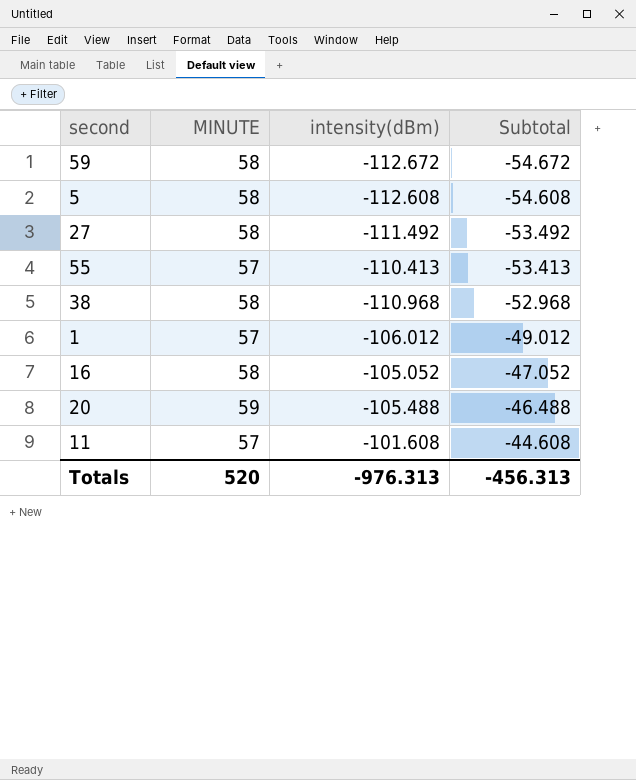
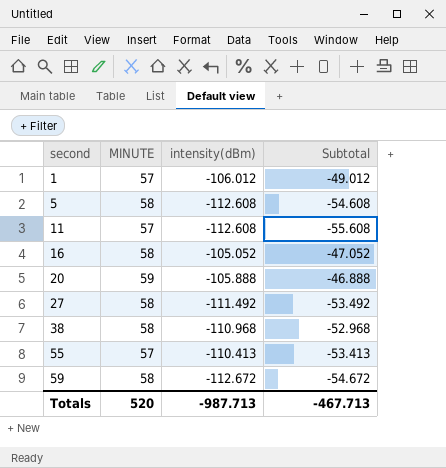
row order: Subtotal ascending -> second ascending
11 | intensity(dBm): -101.608 -> -112.608
11 | Subtotal: -44.608 -> -55.608
20 | intensity(dBm): -105.488 -> -105.888
20 | Subtotal: -46.488 -> -46.888
Totals | intensity(dBm): -976.313 -> -987.713
Totals | Subtotal: -456.313 -> -467.713

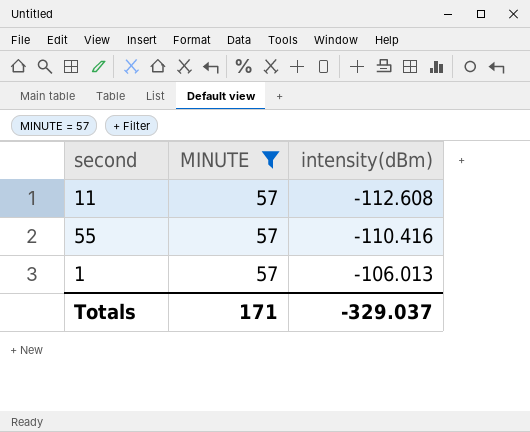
filter: none -> MINUTE = 57
row order: second ascending -> intensity(dBm) ascending
column Subtotal | formula: [MINUTE] + [intensity(dBm)] -> none
55 | intensity(dBm): -110.413 -> -110.416
1 | intensity(dBm): -106.012 -> -106.013
Totals | MINUTE: 520 -> 171
Totals | intensity(dBm): -987.713 -> -329.037

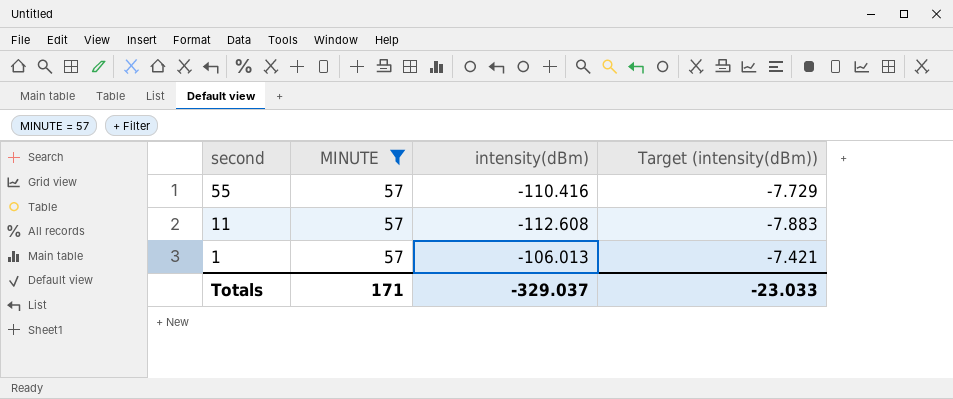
row order: intensity(dBm) ascending -> second descending
column Target (intensity(dBm)) | formula: none -> [intensity(dBm)] * 0.07

